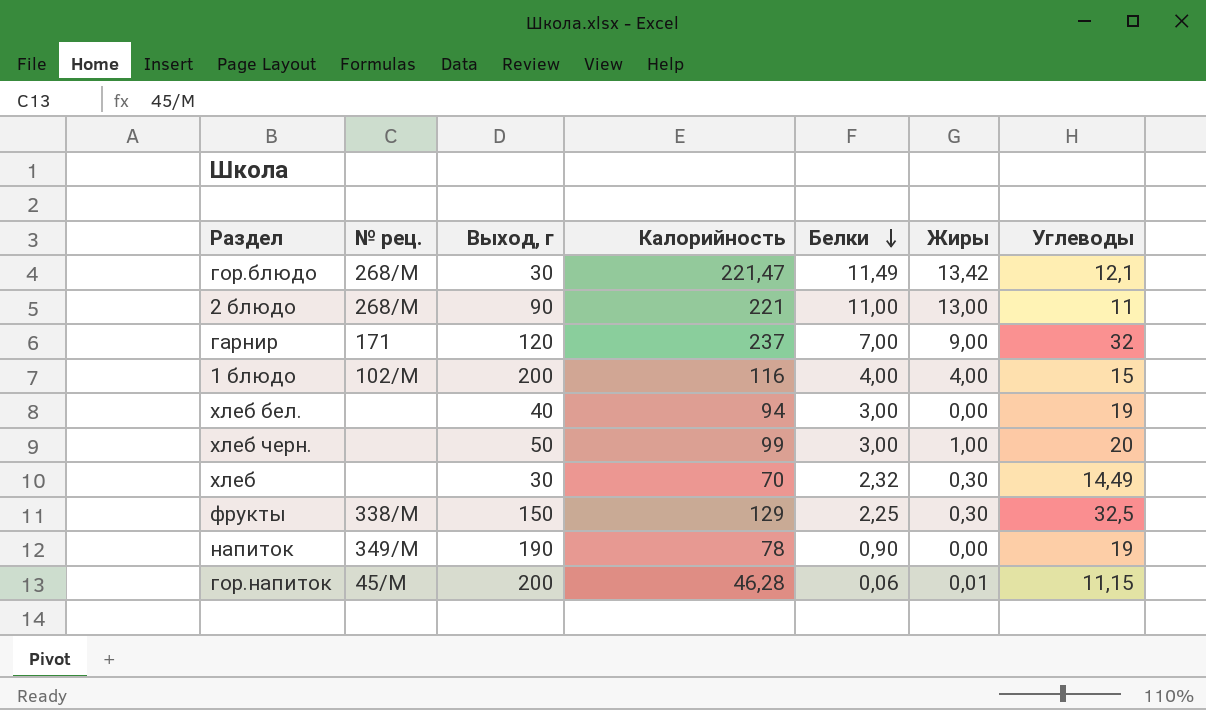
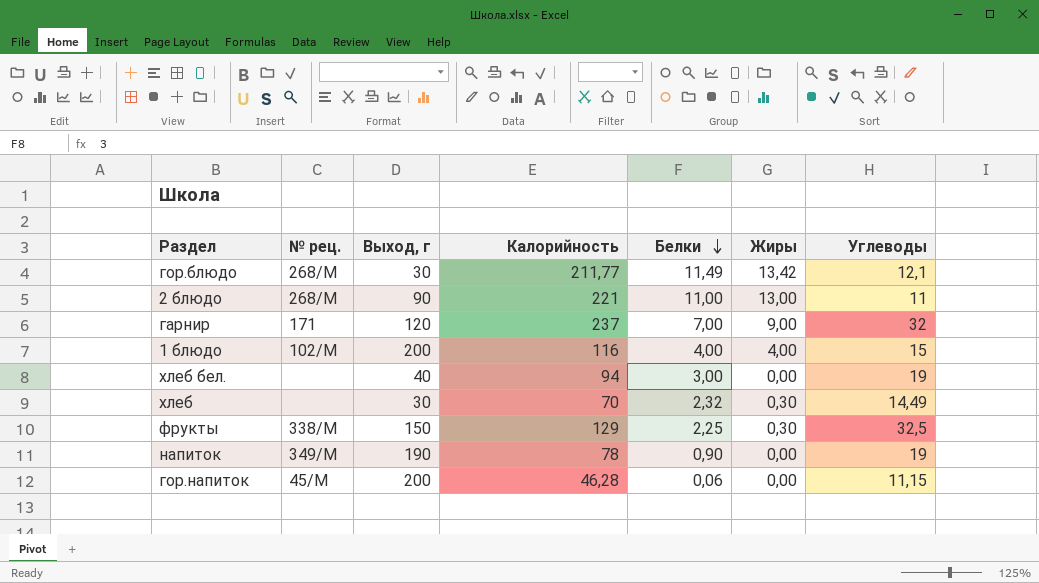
row хлеб черн.: none | 50 | 99 | 3,00 | 1,00 | 20 -> none
гор.блюдо | Калорийность: 221,47 -> 211,77
гор.напиток | Жиры: 0,01 -> 0,00

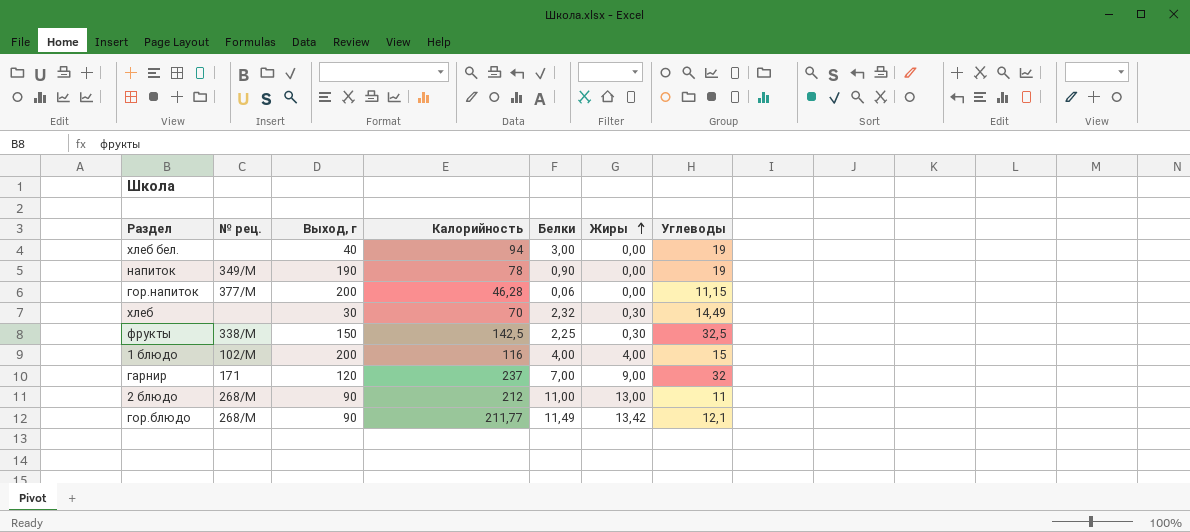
row order: Белки descending -> Жиры ascending
гор.напиток | № рец.: 45/М -> 377/М
фрукты | Калорийность: 129 -> 142,5
2 блюдо | Калорийность: 221 -> 212
гор.блюдо | Выход, г: 30 -> 90

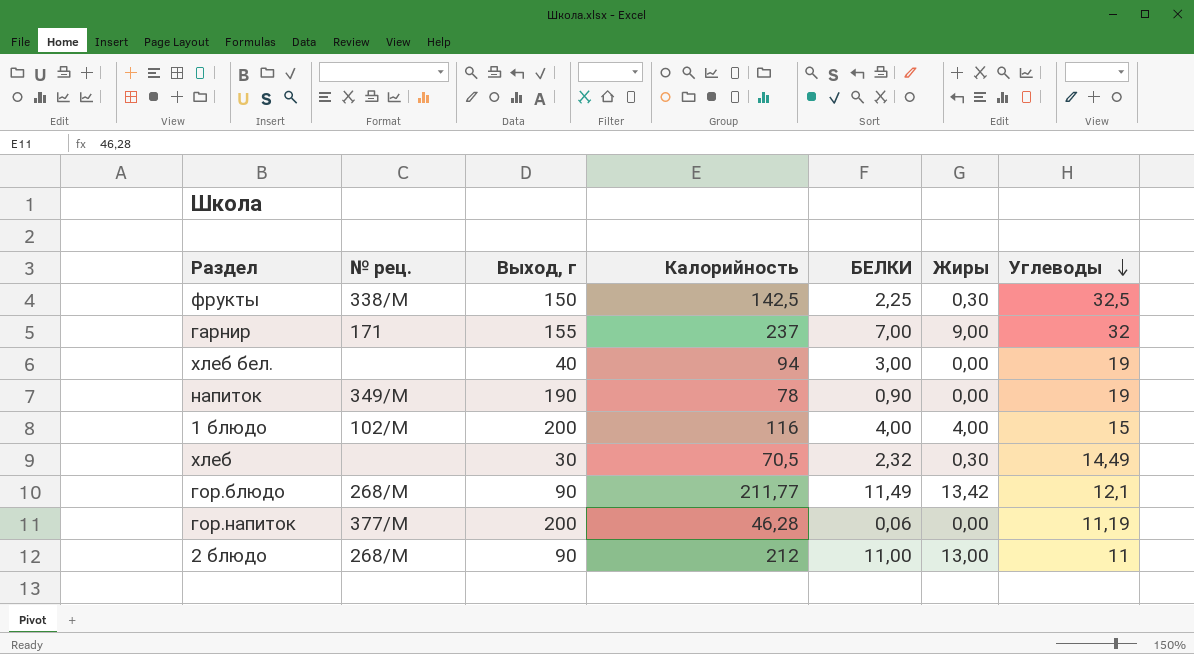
row order: Жиры ascending -> Углеводы descending
column name: Белки -> БЕЛКИ
гарнир | Выход, г: 120 -> 155
хлеб | Калорийность: 70 -> 70,5
гор.напиток | Углеводы: 11,15 -> 11,19

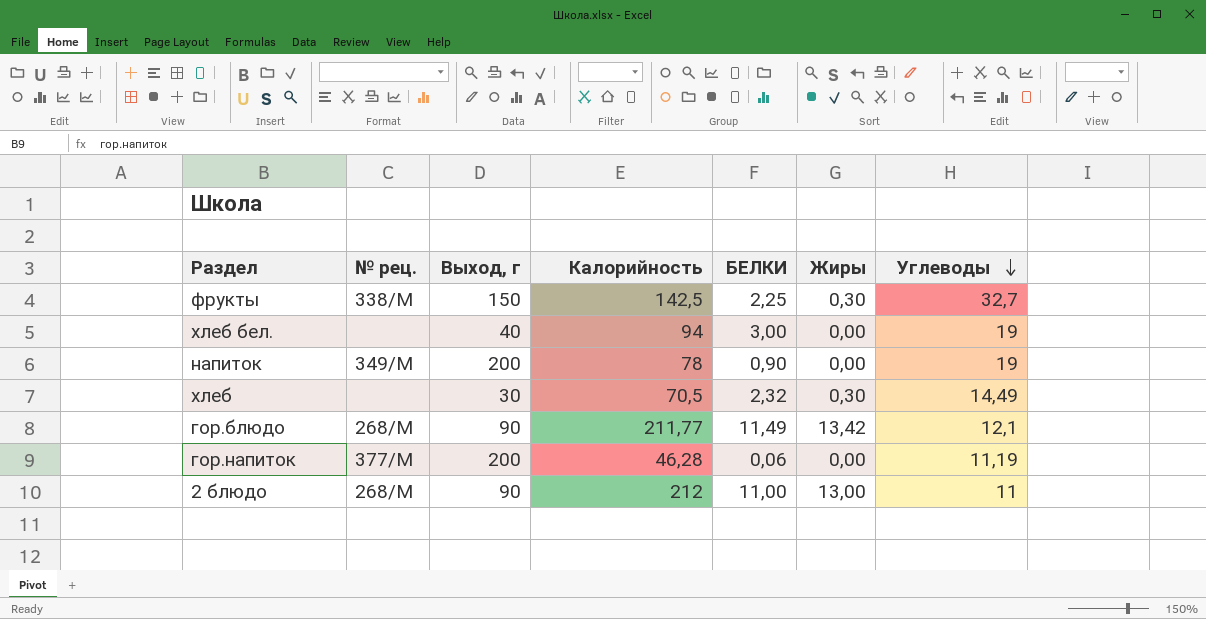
row гарнир: 171 | 155 | 237 | 7,00 | 9,00 | 32 -> none
row 1 блюдо: 102/М | 200 | 116 | 4,00 | 4,00 | 15 -> none
фрукты | Углеводы: 32,5 -> 32,7
напиток | Выход, г: 190 -> 200

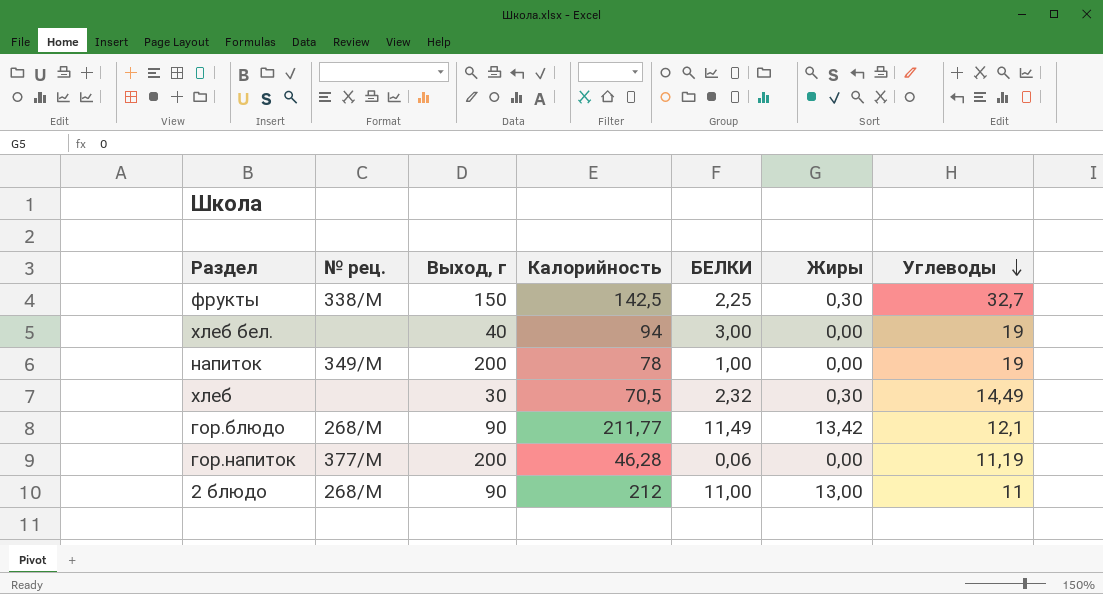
напиток | БЕЛКИ: 0,90 -> 1,00

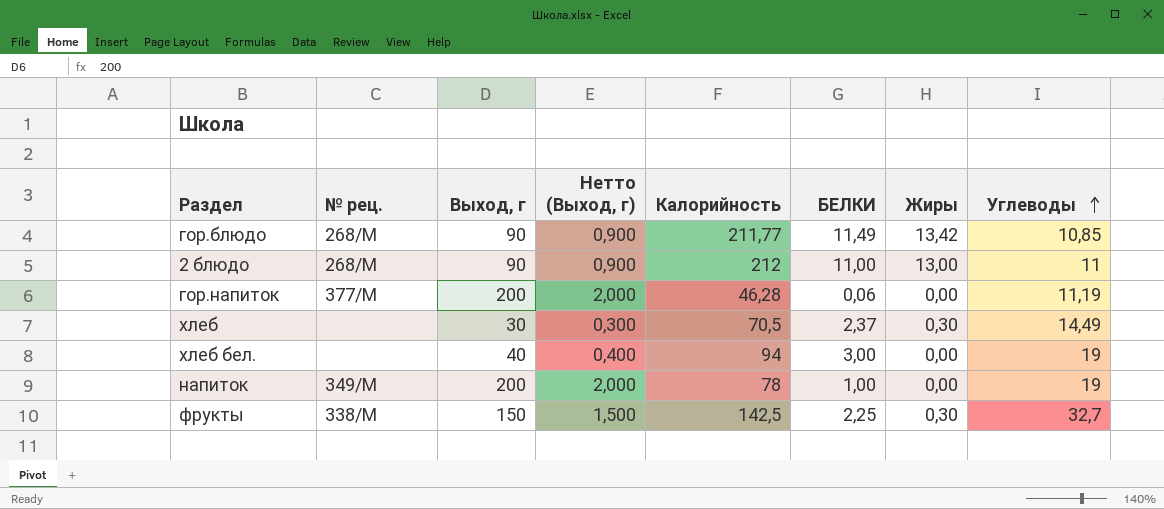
row order: Углеводы descending -> Углеводы ascending
column Нетто (Выход, г) | formula: none -> [Выход, г] * 0,01
гор.блюдо | Углеводы: 12,1 -> 10,85
хлеб | БЕЛКИ: 2,32 -> 2,37

